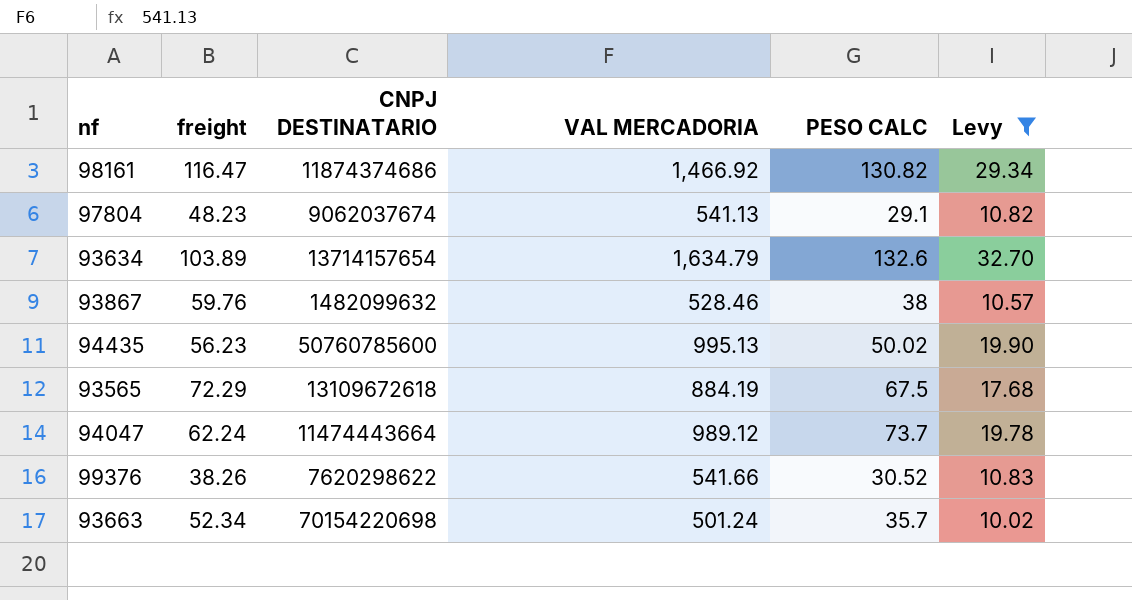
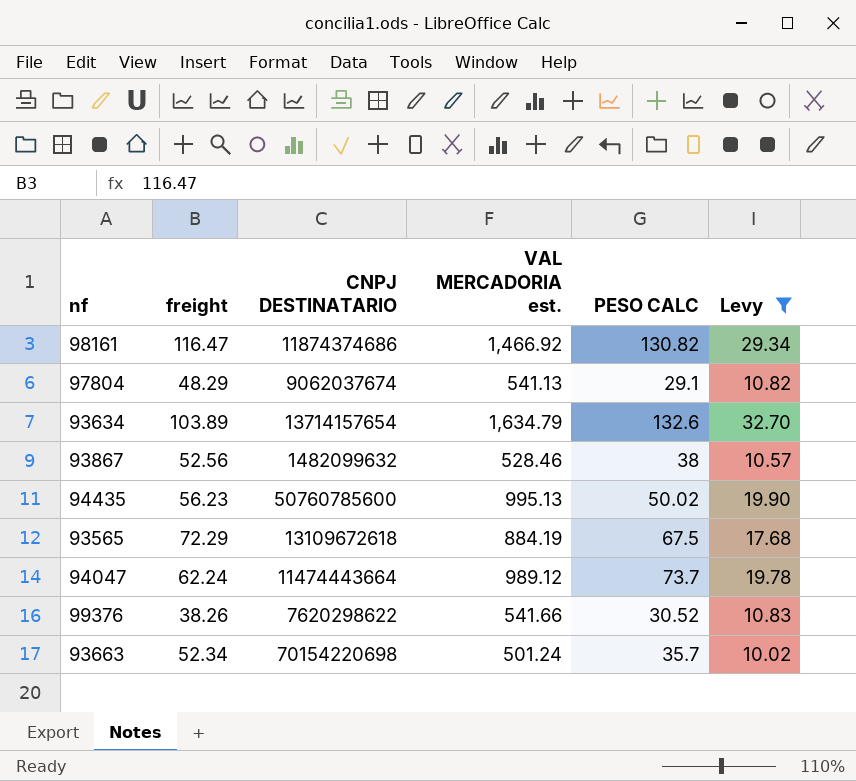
column name: VAL MERCADORIA -> VAL MERCADORIA est.
97804 | freight: 48.23 -> 48.29
93867 | freight: 59.76 -> 52.56

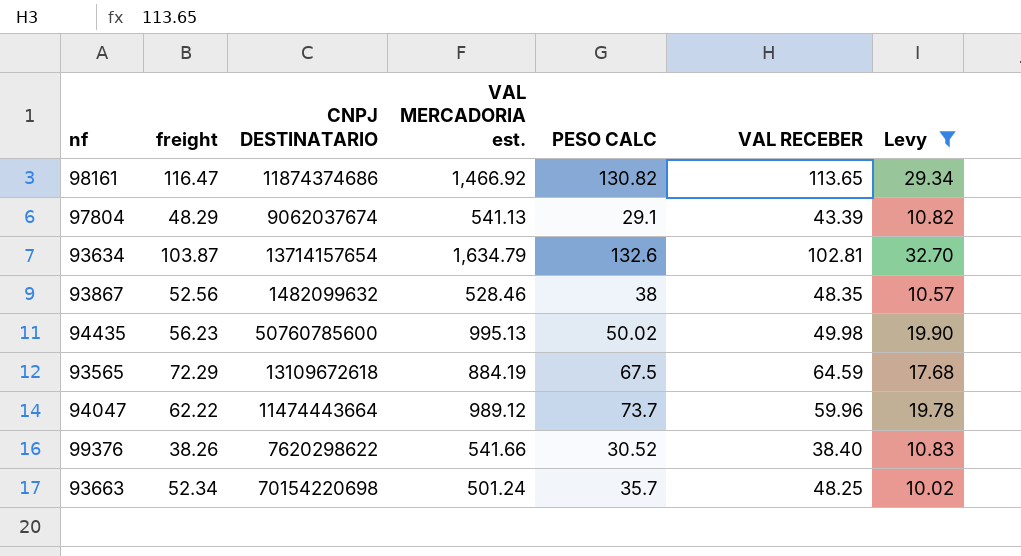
column VAL RECEBER | position: none -> 6
93634 | freight: 103.89 -> 103.87
94047 | freight: 62.24 -> 62.22

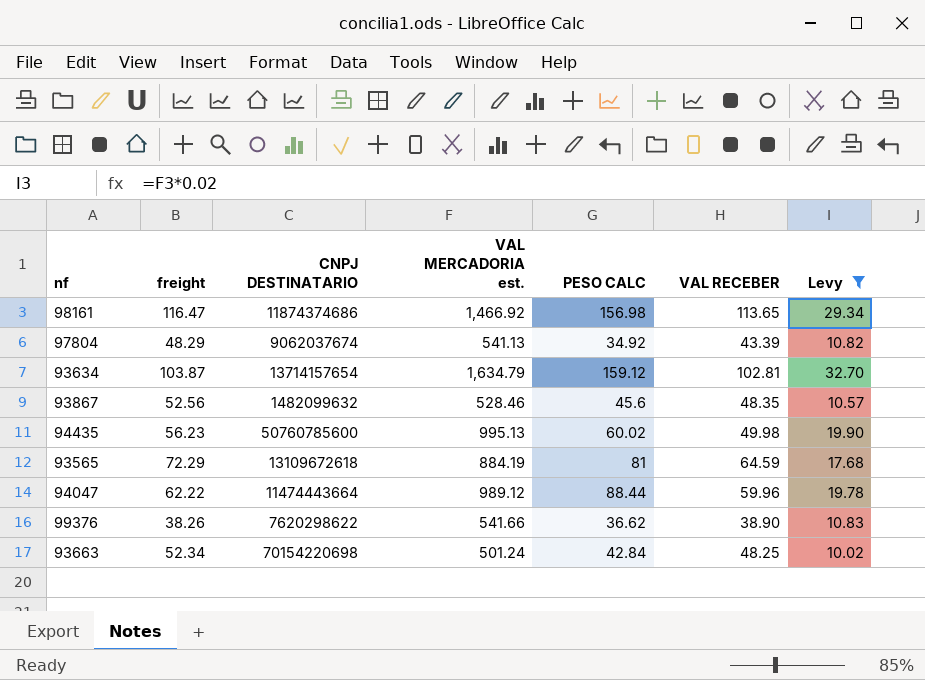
98161 | PESO CALC: 130.82 -> 156.98
97804 | PESO CALC: 29.1 -> 34.92
93634 | PESO CALC: 132.6 -> 159.12
93867 | PESO CALC: 38 -> 45.6
94435 | PESO CALC: 50.02 -> 60.02
93565 | PESO CALC: 67.5 -> 81
94047 | PESO CALC: 73.7 -> 88.44
99376 | PESO CALC: 30.52 -> 36.62
99376 | VAL RECEBER: 38.40 -> 38.90
93663 | PESO CALC: 35.7 -> 42.84

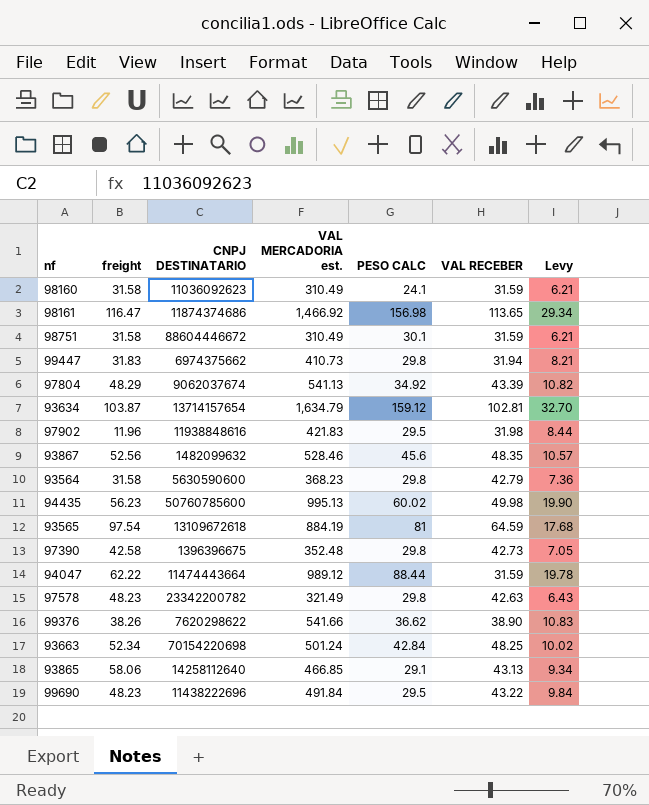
filter: Levy >= 10.02 -> none
93565 | freight: 72.29 -> 97.54
94047 | VAL RECEBER: 59.96 -> 31.59

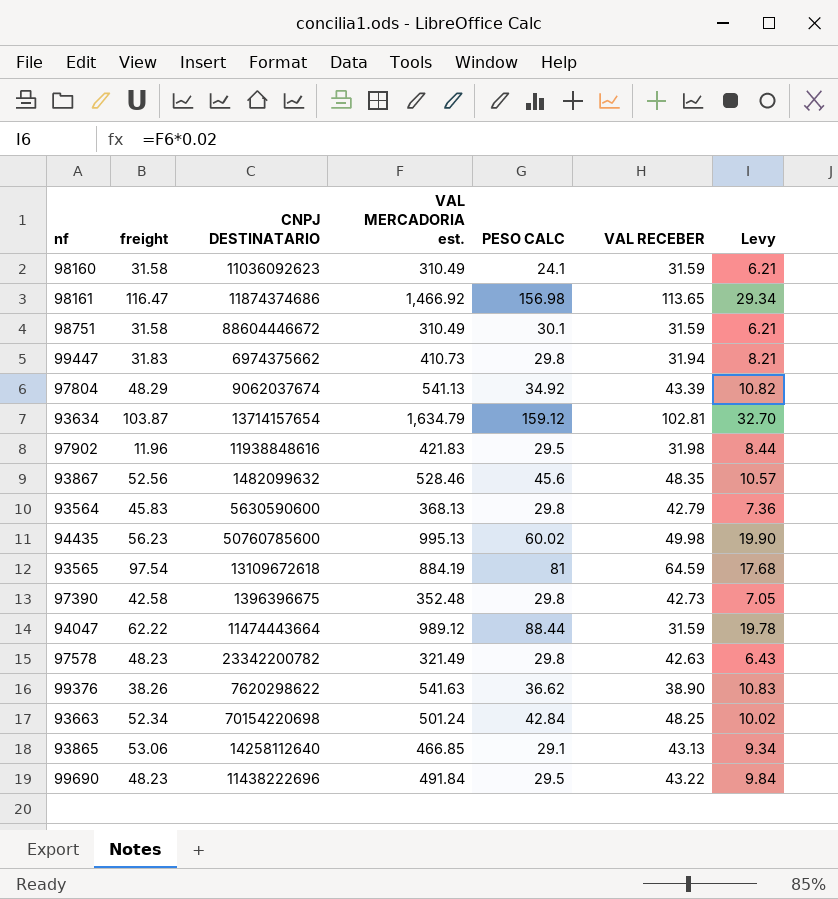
93564 | freight: 31.58 -> 45.83
93564 | VAL MERCADORIA est.: 368.23 -> 368.13
99376 | VAL MERCADORIA est.: 541.66 -> 541.63
93865 | freight: 58.06 -> 53.06

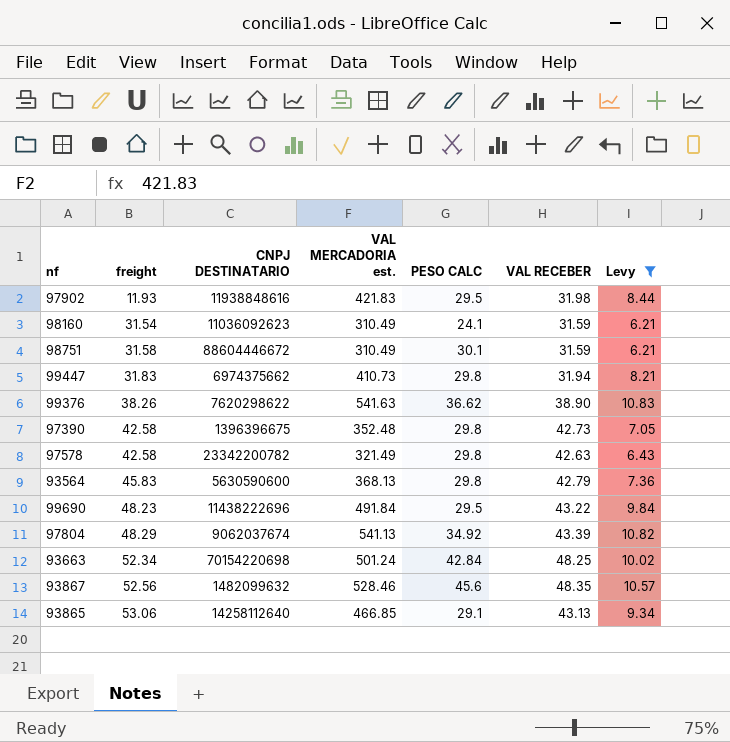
filter: none -> Levy <= 10.83
row order: none -> freight ascending
97902 | freight: 11.96 -> 11.93
98160 | freight: 31.58 -> 31.54
97578 | freight: 48.23 -> 42.58

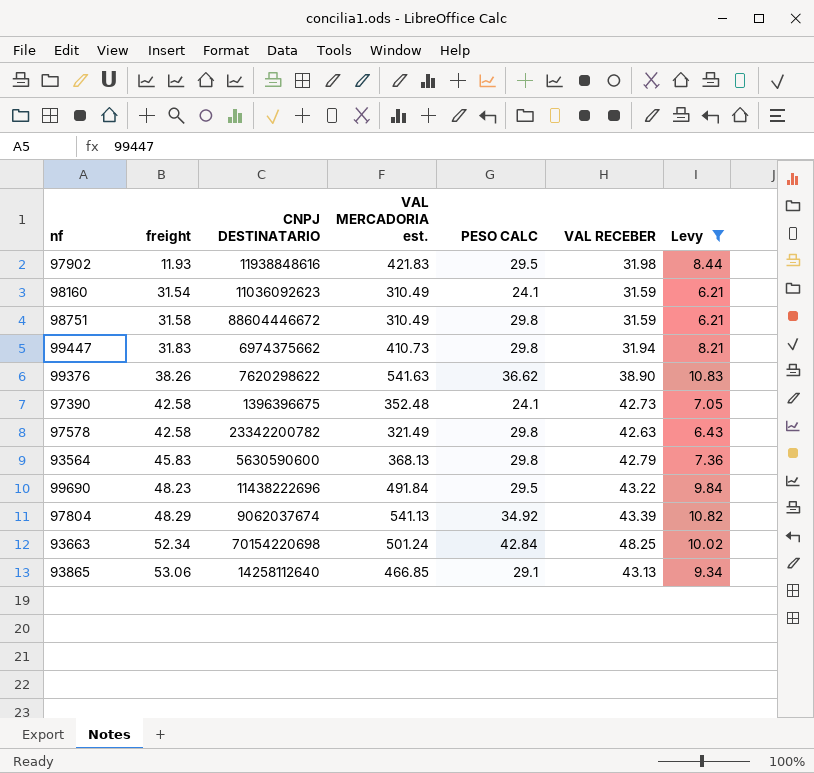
row 93867: 52.56 | 1482099632 | 528.46 | 45.6 | 48.35 | 10.57 -> none
98751 | PESO CALC: 30.1 -> 29.8
97390 | PESO CALC: 29.8 -> 24.1

